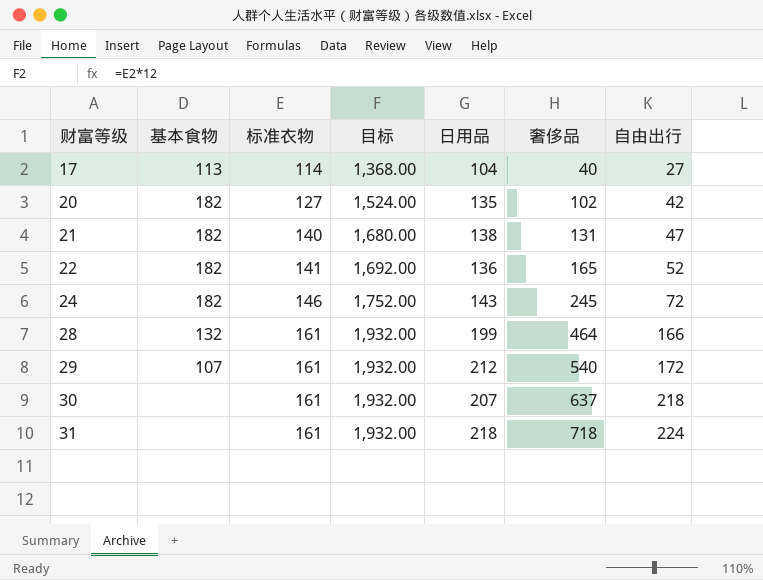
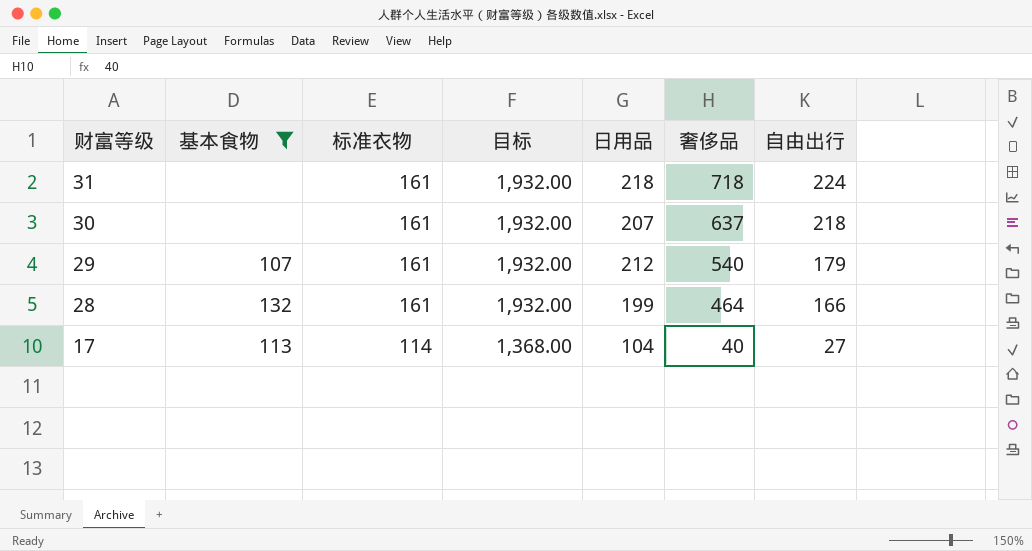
filter: none -> 基本食物 != 182
row order: 财富等级 ascending -> 财富等级 descending
29 | 自由出行: 172 -> 179

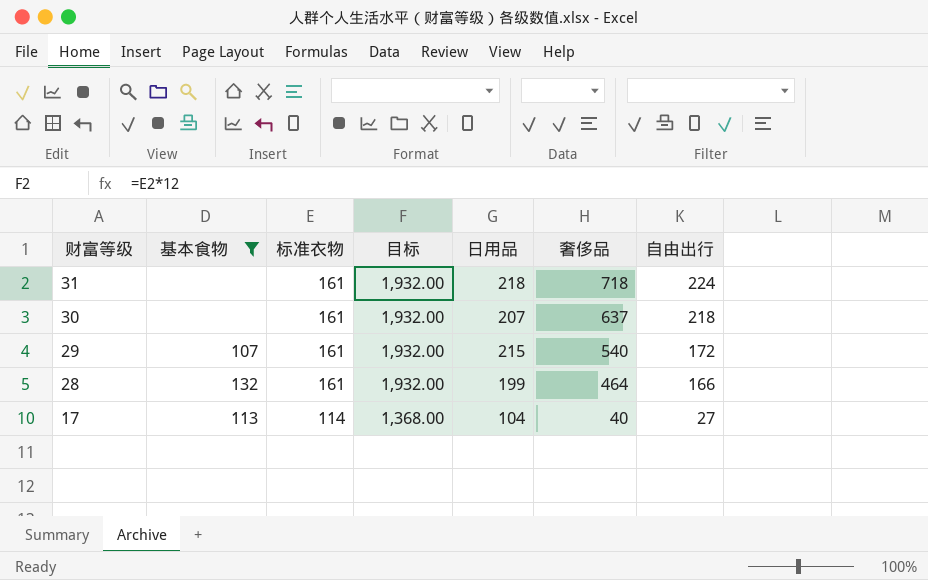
29 | 日用品: 212 -> 215
29 | 自由出行: 179 -> 172

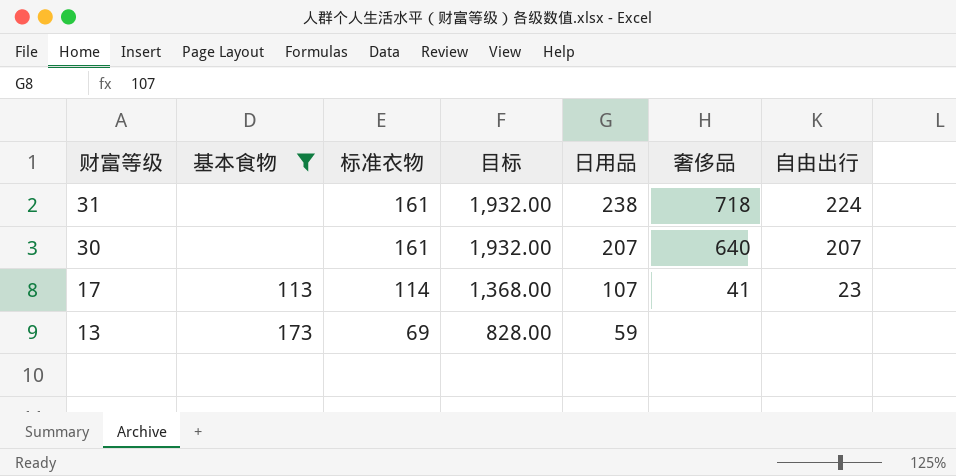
row 29: 107 | 161 | 1,932.00 | 215 | 540 | 172 -> none
row 28: 132 | 161 | 1,932.00 | 199 | 464 | 166 -> none
31 | 日用品: 218 -> 238
30 | 奢侈品: 637 -> 640
30 | 自由出行: 218 -> 207
17 | 日用品: 104 -> 107
17 | 奢侈品: 40 -> 41
17 | 自由出行: 27 -> 23
row 13: none -> 173 | 69 | 828.00 | 59 | none | none

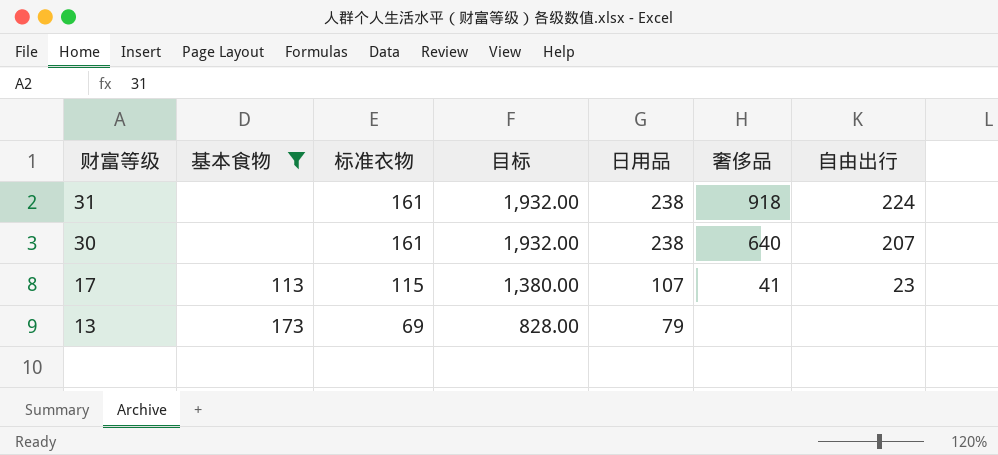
31 | 奢侈品: 718 -> 918
30 | 日用品: 207 -> 238
17 | 标准衣物: 114 -> 115
17 | 目标: 1,368.00 -> 1,380.00
13 | 日用品: 59 -> 79

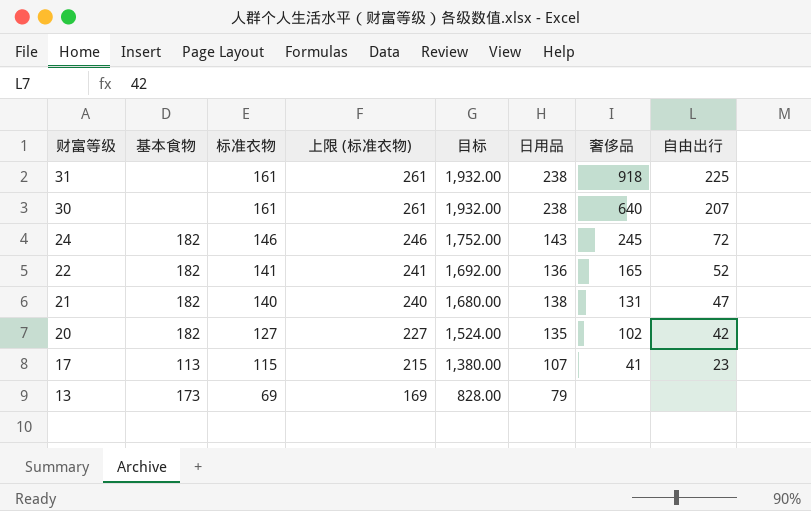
filter: 基本食物 != 182 -> none
column 上限 (标准衣物) | formula: none -> [标准衣物] + 100
31 | 自由出行: 224 -> 225

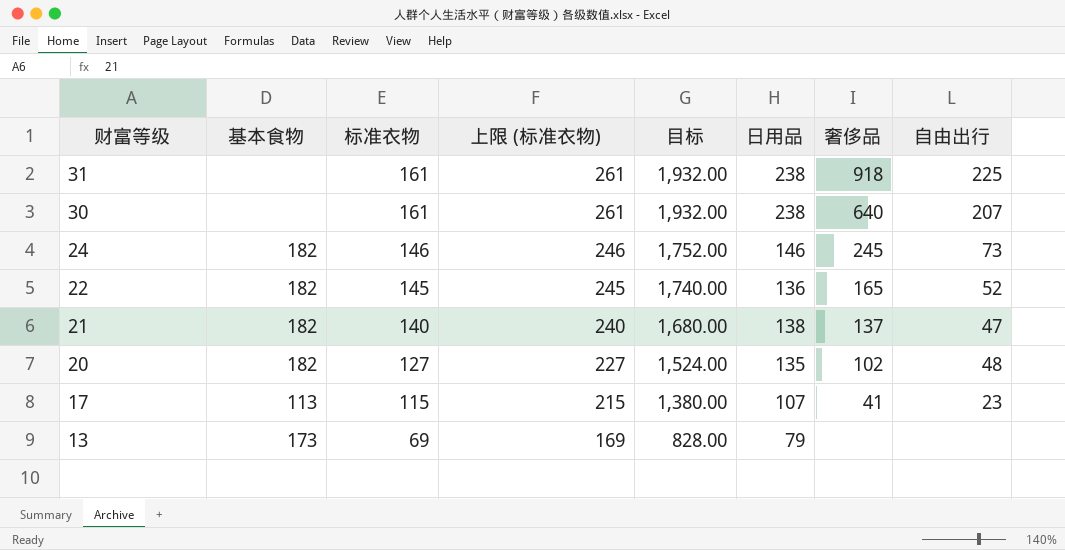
24 | 日用品: 143 -> 146
24 | 自由出行: 72 -> 73
22 | 标准衣物: 141 -> 145
22 | 上限 (标准衣物): 241 -> 245
22 | 目标: 1,692.00 -> 1,740.00
21 | 奢侈品: 131 -> 137
20 | 自由出行: 42 -> 48

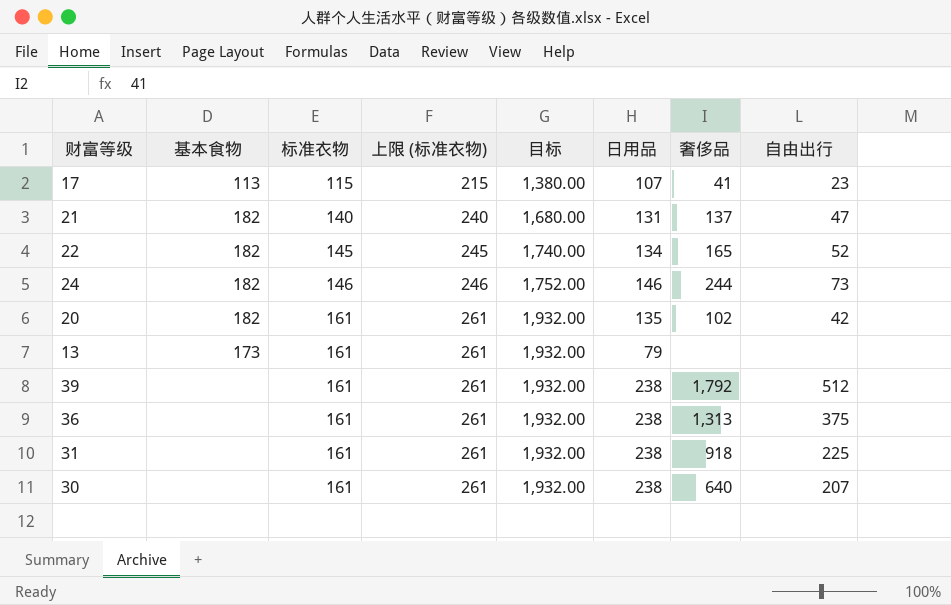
row order: 财富等级 descending -> 标准衣物 ascending
21 | 日用品: 138 -> 131
22 | 日用品: 136 -> 134
24 | 奢侈品: 245 -> 244
20 | 标准衣物: 127 -> 161
20 | 上限 (标准衣物): 227 -> 261
20 | 目标: 1,524.00 -> 1,932.00
20 | 自由出行: 48 -> 42
13 | 标准衣物: 69 -> 161
13 | 上限 (标准衣物): 169 -> 261
13 | 目标: 828.00 -> 1,932.00
row 39: none -> none | 161 | 261 | 1,932.00 | 238 | 1,792 | 512
row 36: none -> none | 161 | 261 | 1,932.00 | 238 | 1,313 | 375

